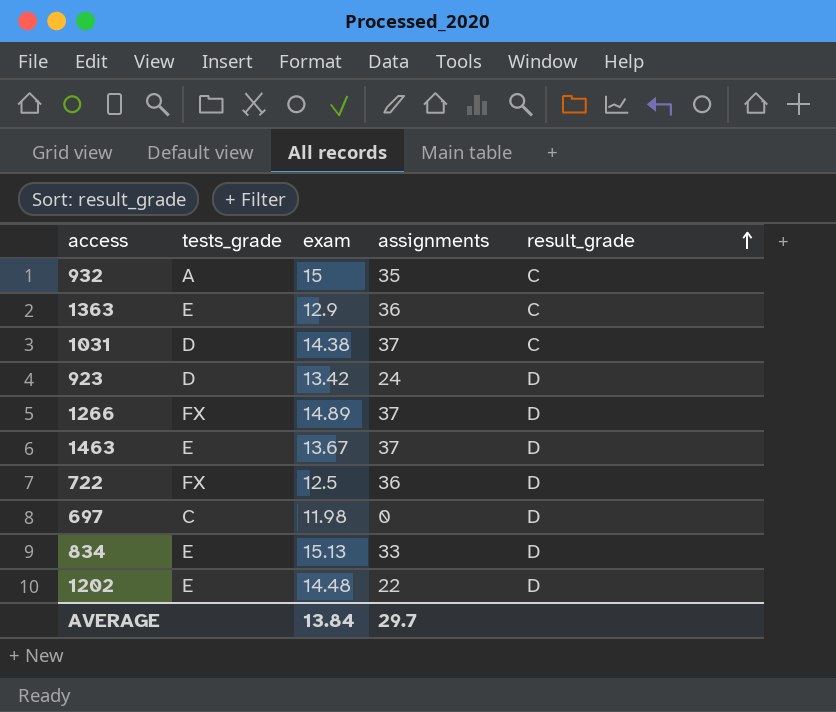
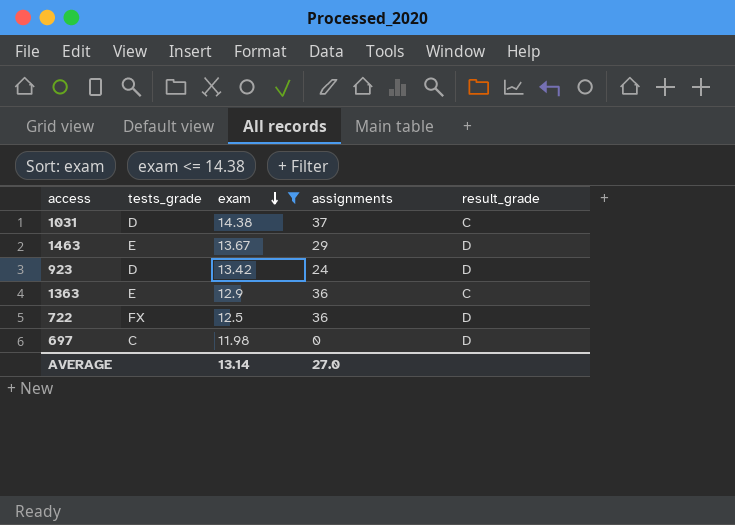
filter: none -> exam <= 14.38
row order: result_grade ascending -> exam descending
1463 | assignments: 37 -> 29
AVERAGE | exam: 13.84 -> 13.14
AVERAGE | assignments: 29.7 -> 27.0

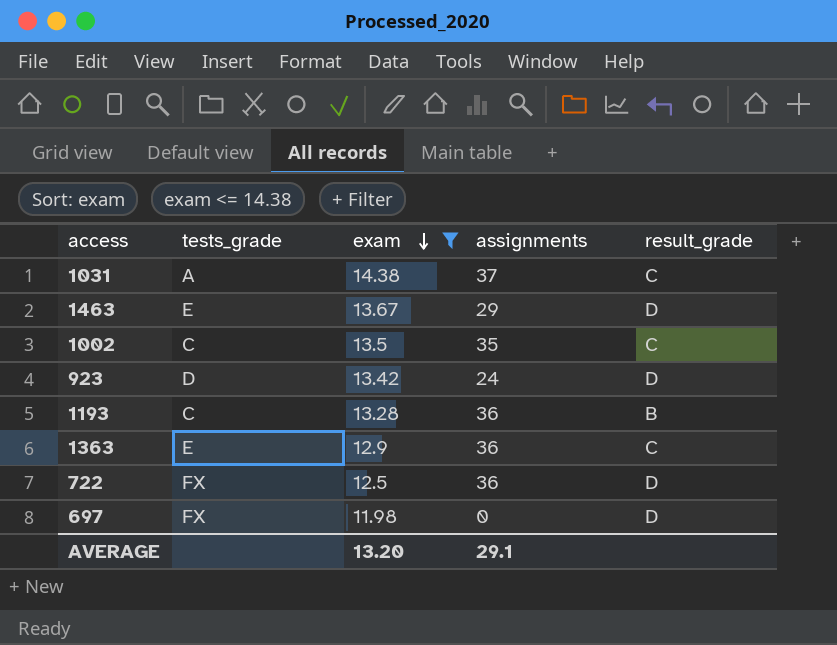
1031 | tests_grade: D -> A
row 1002: none -> C | 13.5 | 35 | C
row 1193: none -> C | 13.28 | 36 | B
697 | tests_grade: C -> FX
AVERAGE | exam: 13.14 -> 13.20
AVERAGE | assignments: 27.0 -> 29.1

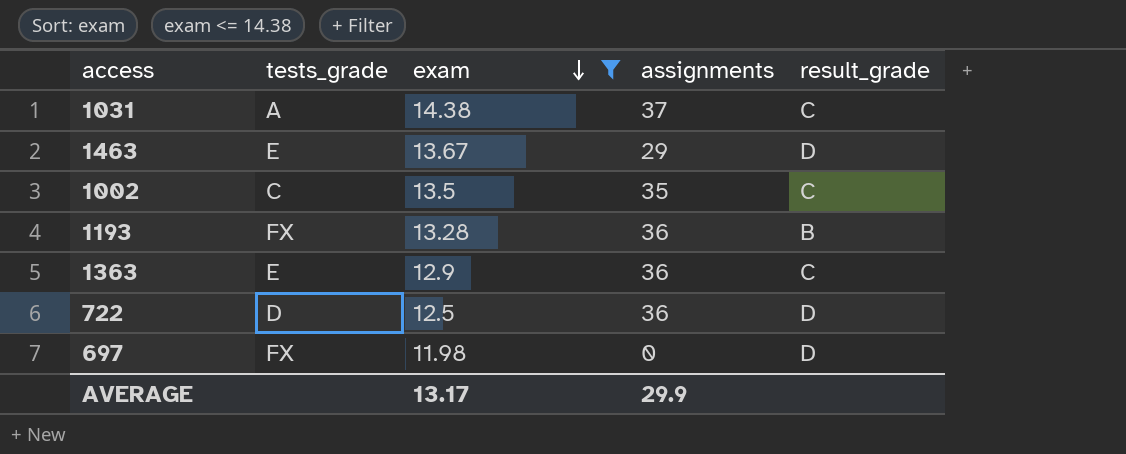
row 923: D | 13.42 | 24 | D -> none
1193 | tests_grade: C -> FX
722 | tests_grade: FX -> D
AVERAGE | exam: 13.20 -> 13.17
AVERAGE | assignments: 29.1 -> 29.9

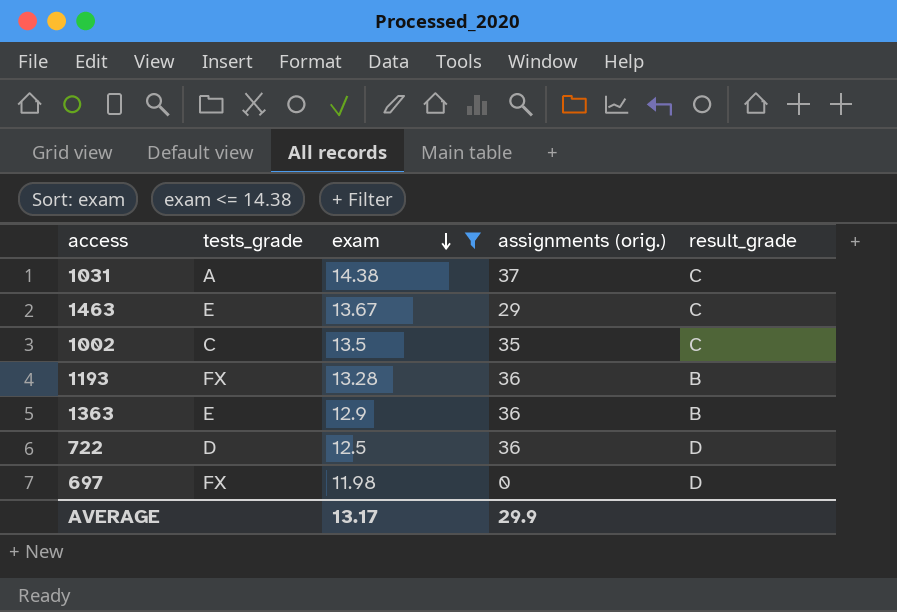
column name: assignments -> assignments (orig.)
1463 | result_grade: D -> C
1363 | result_grade: C -> B

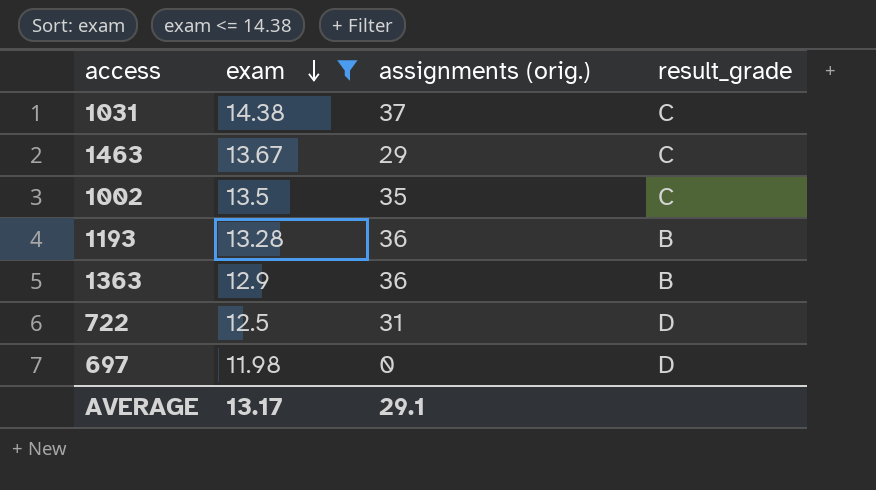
column tests_grade | position: 2 -> none
722 | assignments (orig.): 36 -> 31
AVERAGE | assignments (orig.): 29.9 -> 29.1

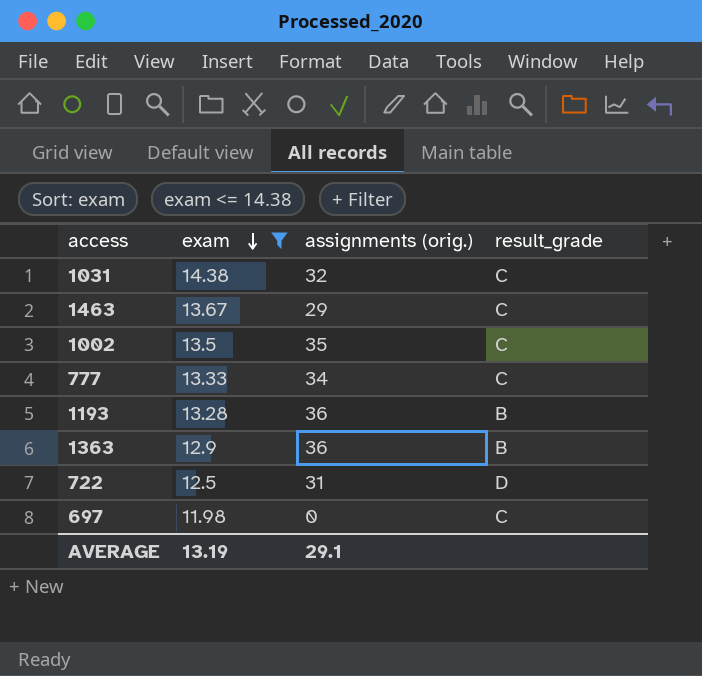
1031 | assignments (orig.): 37 -> 32
row 777: none -> 13.33 | 34 | C
697 | result_grade: D -> C
AVERAGE | exam: 13.17 -> 13.19

